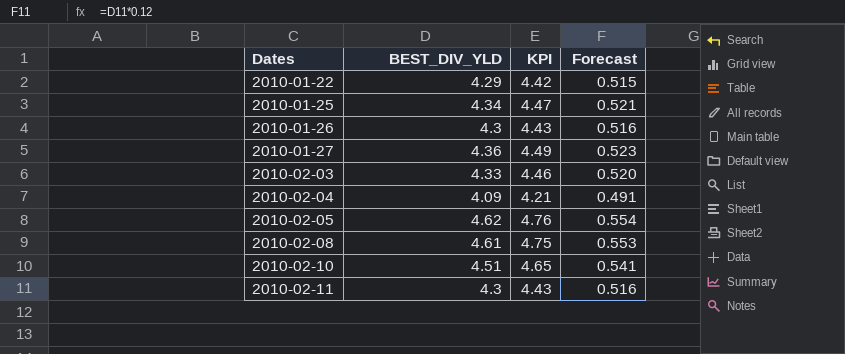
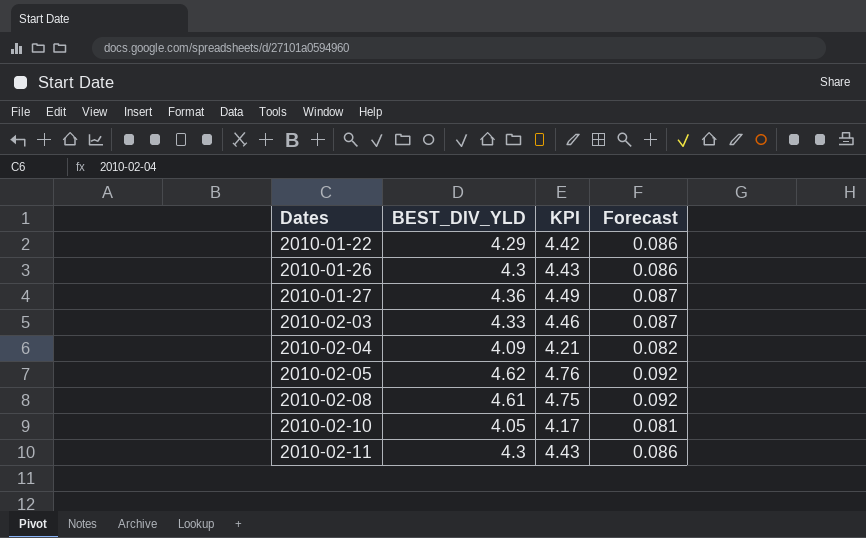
column Forecast | formula: [BEST_DIV_YLD] * 0.12 -> [BEST_DIV_YLD] * 0.02
row 2010-01-25: 4.34 | 4.47 | 0.521 -> none
2010-02-10 | BEST_DIV_YLD: 4.51 -> 4.05
2010-02-10 | KPI: 4.65 -> 4.17

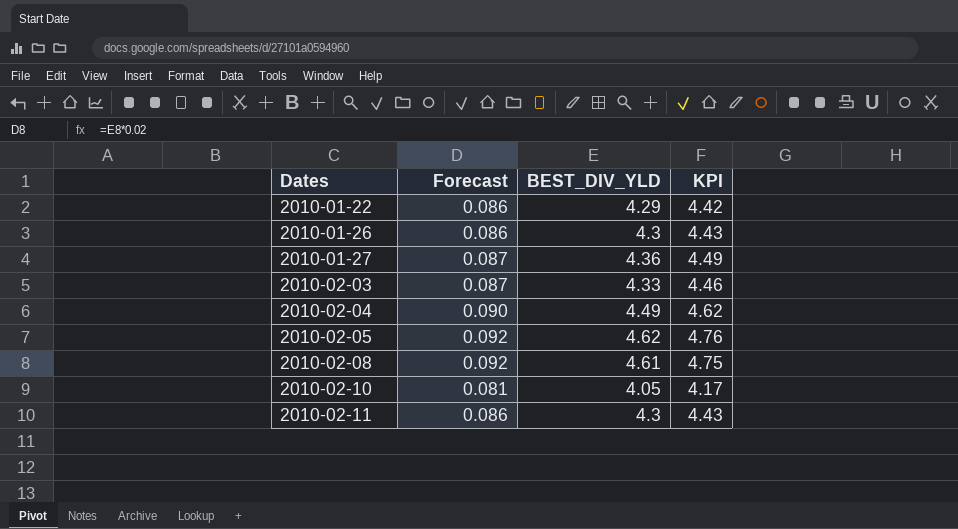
column Forecast | position: 4 -> 2
2010-02-04 | Forecast: 0.082 -> 0.090
2010-02-04 | BEST_DIV_YLD: 4.09 -> 4.49
2010-02-04 | KPI: 4.21 -> 4.62

